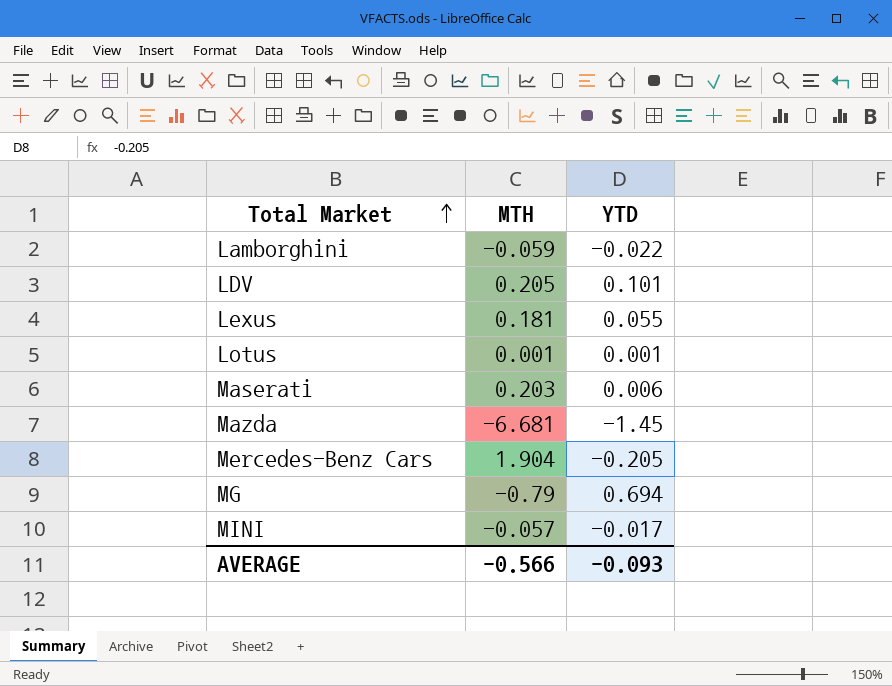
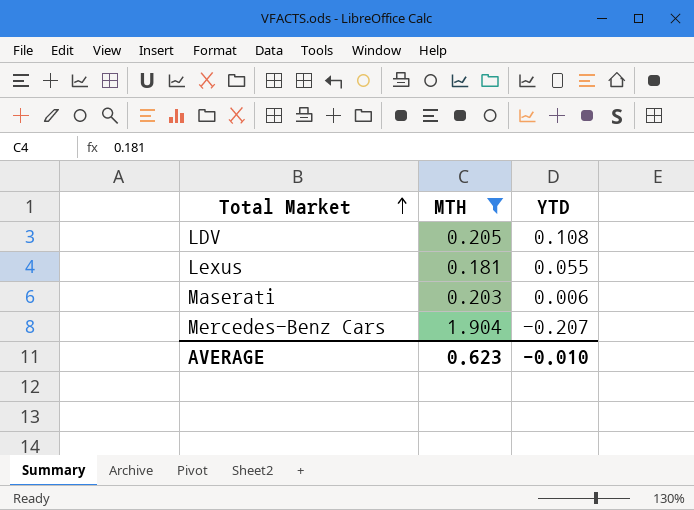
filter: none -> MTH >= 0.181
LDV | YTD: 0.101 -> 0.108
Mercedes-Benz Cars | YTD: -0.205 -> -0.207
AVERAGE | MTH: -0.566 -> 0.623
AVERAGE | YTD: -0.093 -> -0.010

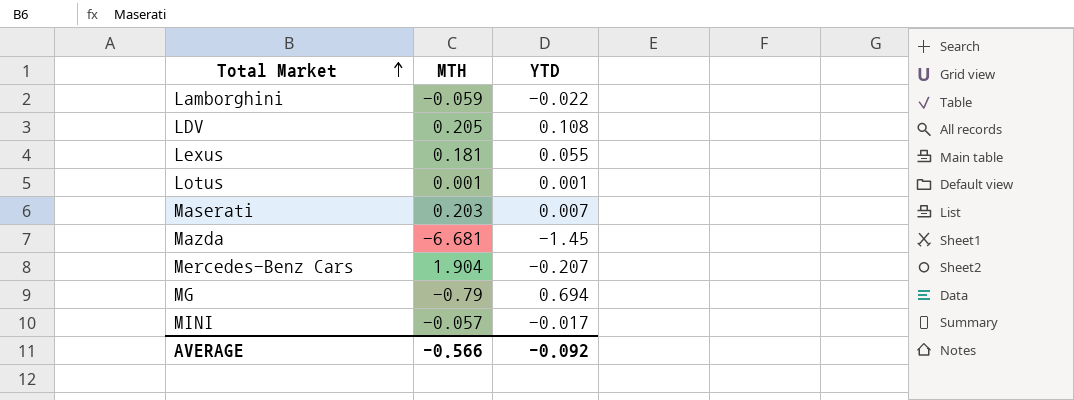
filter: MTH >= 0.181 -> none
Maserati | YTD: 0.006 -> 0.007
AVERAGE | MTH: 0.623 -> -0.566
AVERAGE | YTD: -0.010 -> -0.092

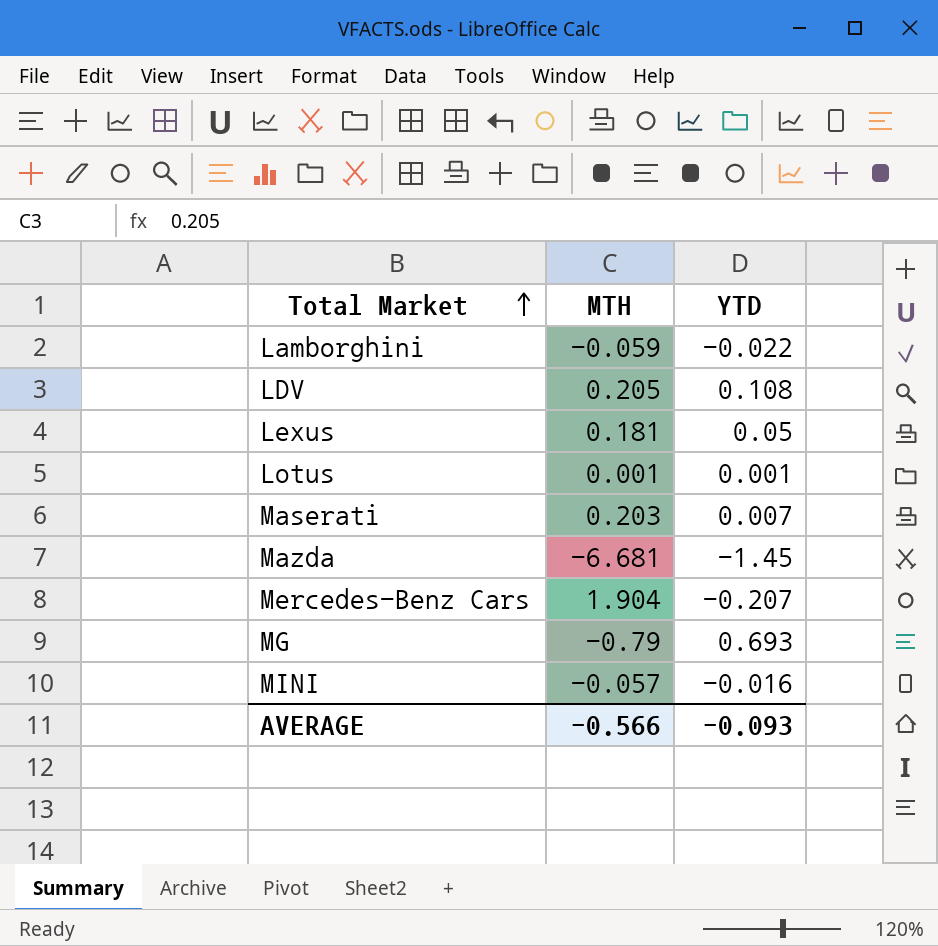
Lexus | YTD: 0.055 -> 0.05
MG | YTD: 0.694 -> 0.693
MINI | YTD: -0.017 -> -0.016
AVERAGE | YTD: -0.092 -> -0.093

